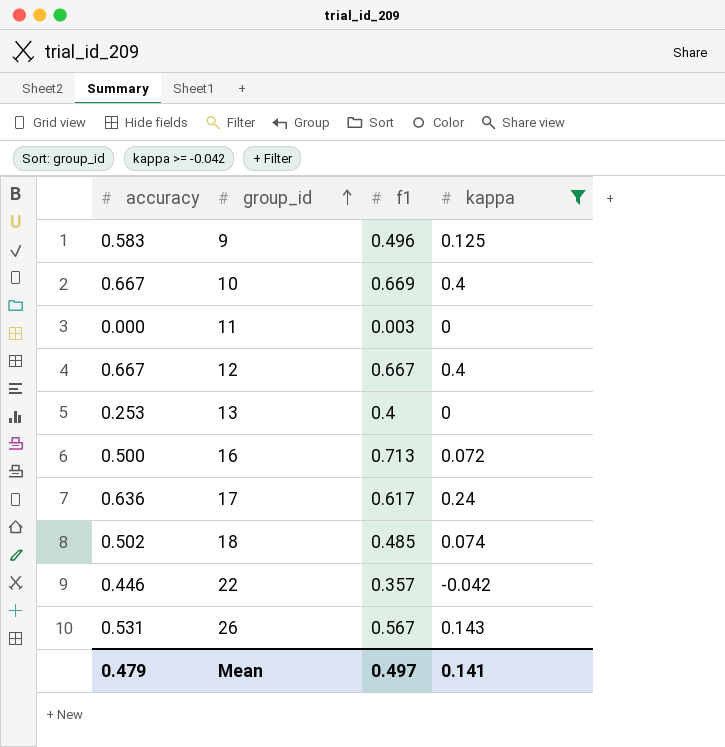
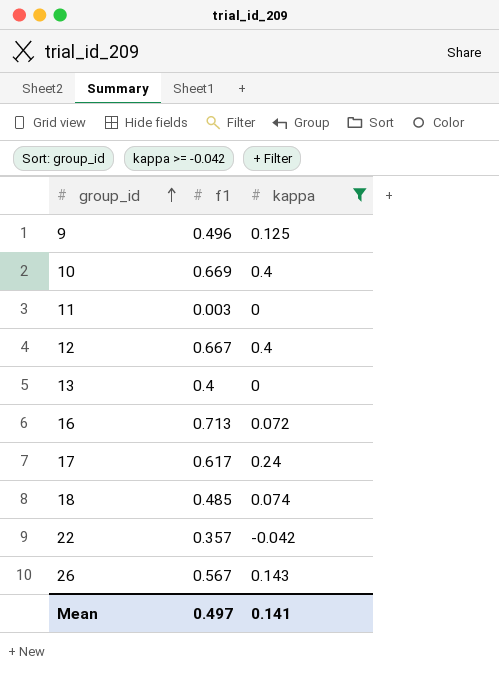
column accuracy | position: 1 -> none

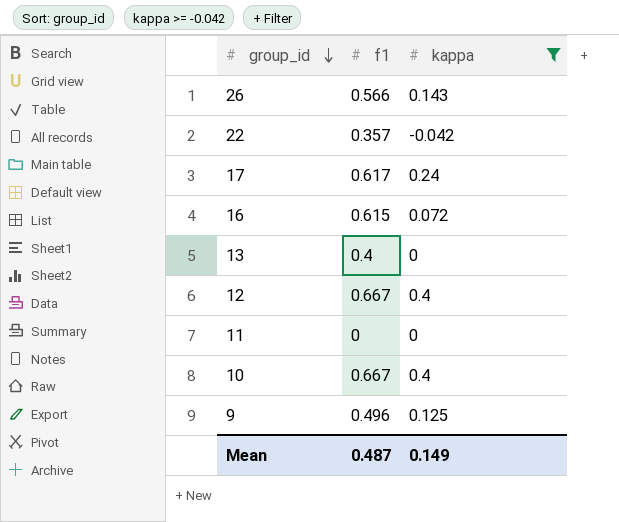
row order: group_id ascending -> group_id descending
row 18: 0.485 | 0.074 -> none
26 | f1: 0.567 -> 0.566
16 | f1: 0.713 -> 0.615
11 | f1: 0.003 -> 0
10 | f1: 0.669 -> 0.667
Mean | f1: 0.497 -> 0.487
Mean | kappa: 0.141 -> 0.149

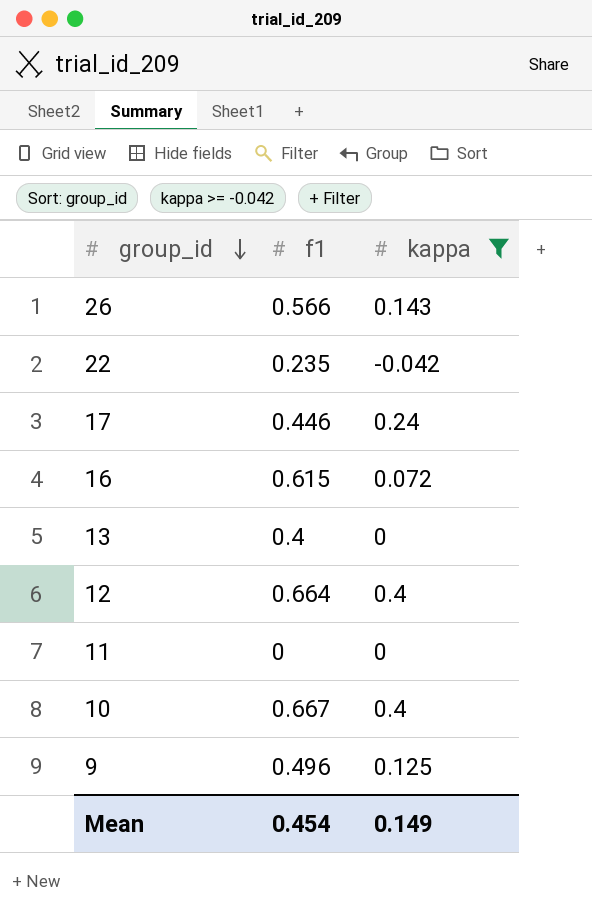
22 | f1: 0.357 -> 0.235
17 | f1: 0.617 -> 0.446
12 | f1: 0.667 -> 0.664
Mean | f1: 0.487 -> 0.454

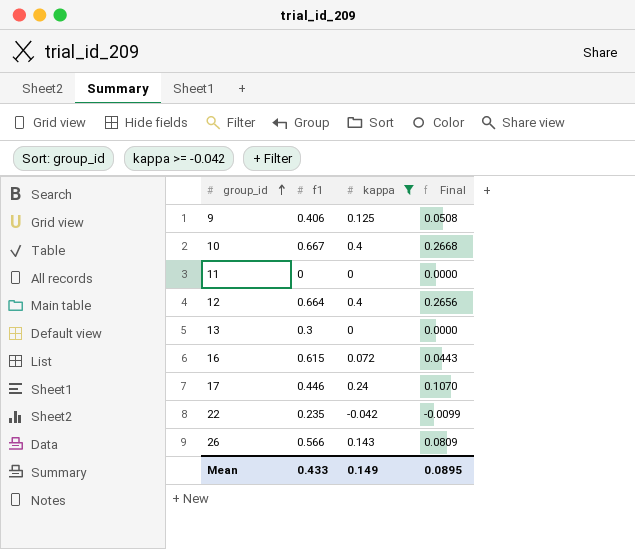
row order: group_id descending -> group_id ascending
column Final | formula: none -> [f1] * [kappa]
9 | f1: 0.496 -> 0.406
13 | f1: 0.4 -> 0.3
Mean | f1: 0.454 -> 0.433

